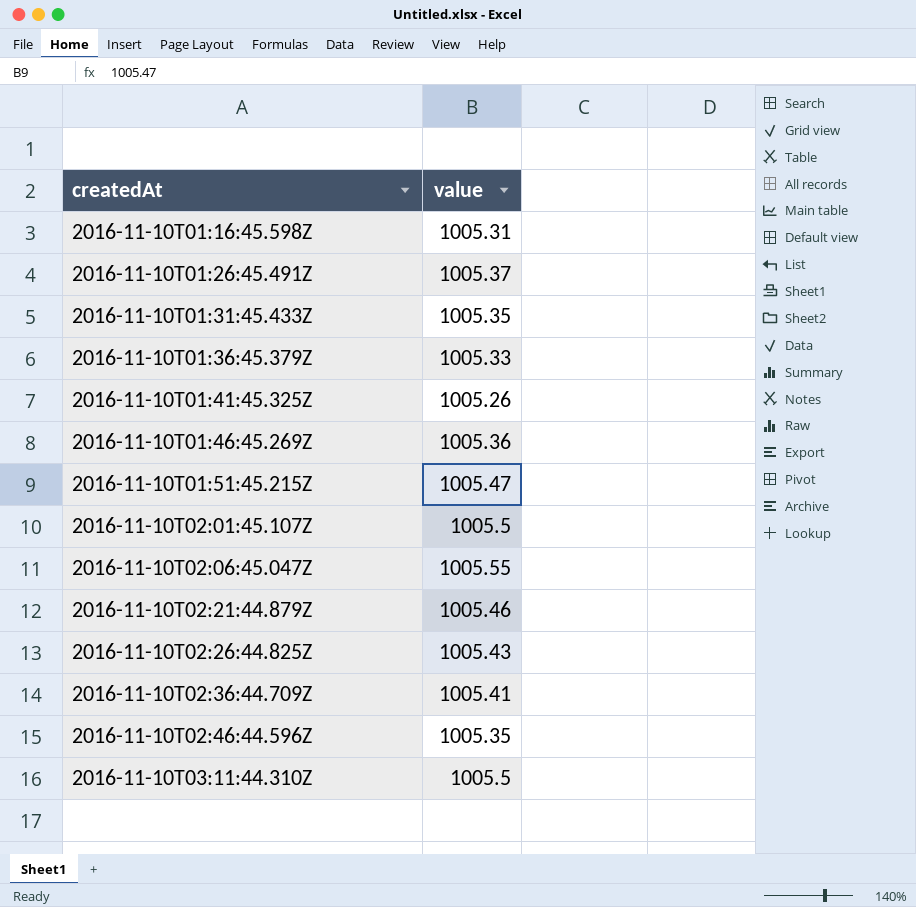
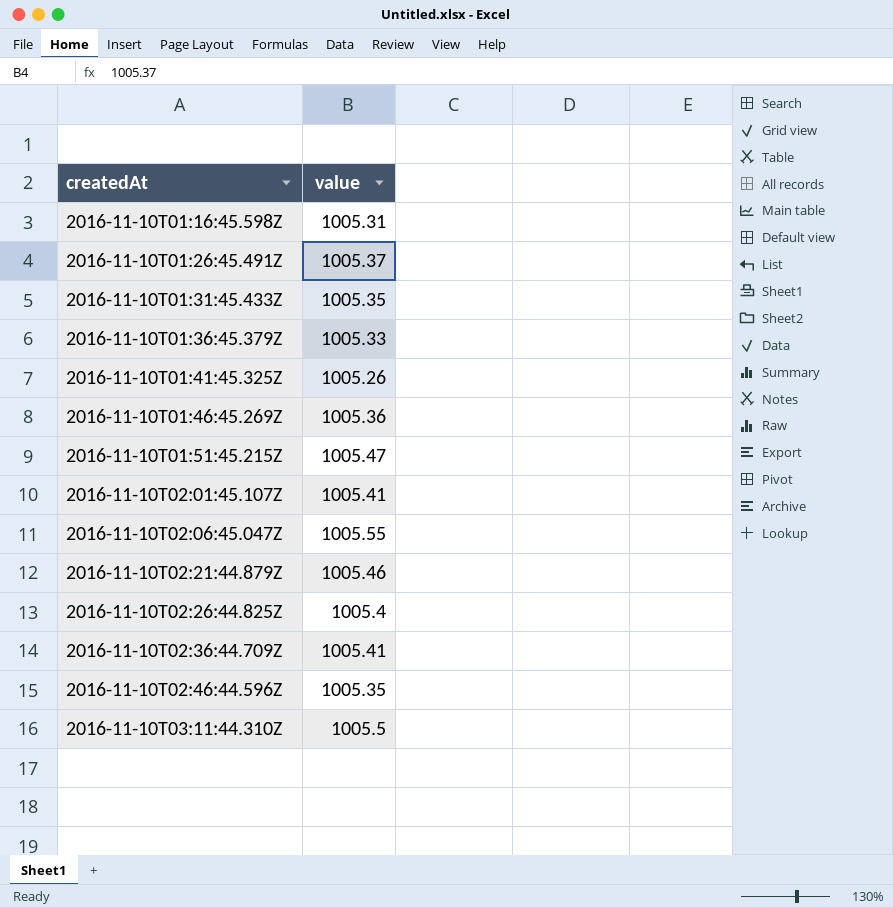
2016-11-10T02:01:45.107Z | value: 1005.5 -> 1005.41
2016-11-10T02:26:44.825Z | value: 1005.43 -> 1005.4

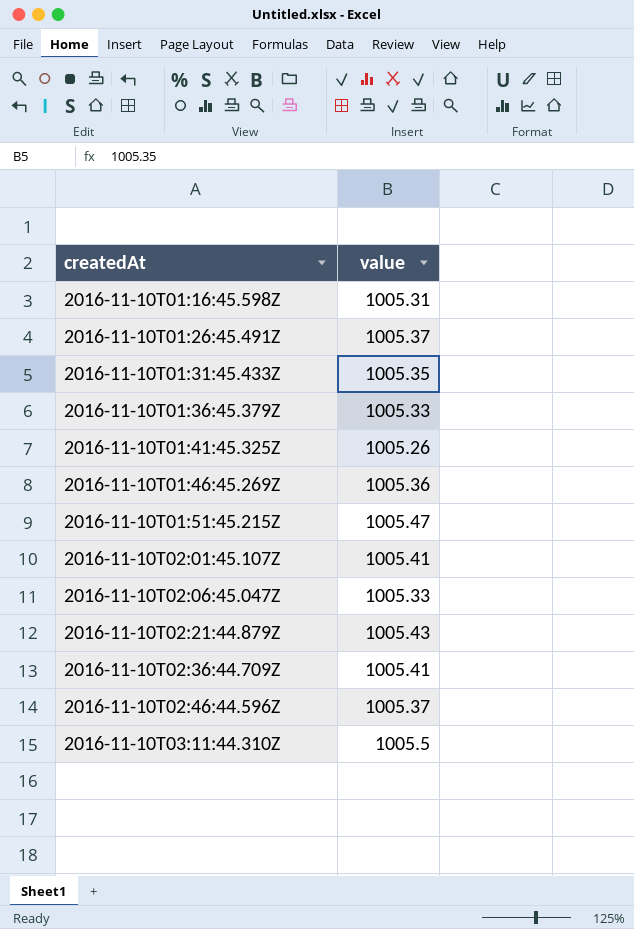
row 2016-11-10T02:26:44.825Z: 1005.4 -> none
2016-11-10T02:06:45.047Z | value: 1005.55 -> 1005.33
2016-11-10T02:21:44.879Z | value: 1005.46 -> 1005.43
2016-11-10T02:46:44.596Z | value: 1005.35 -> 1005.37

